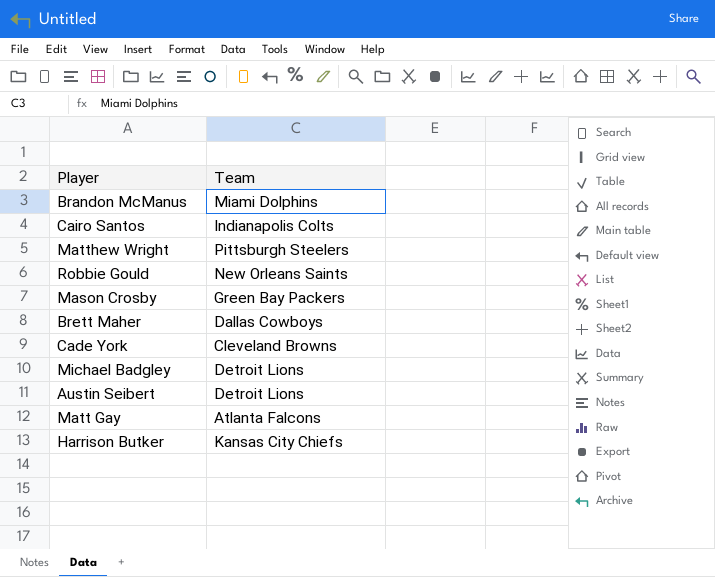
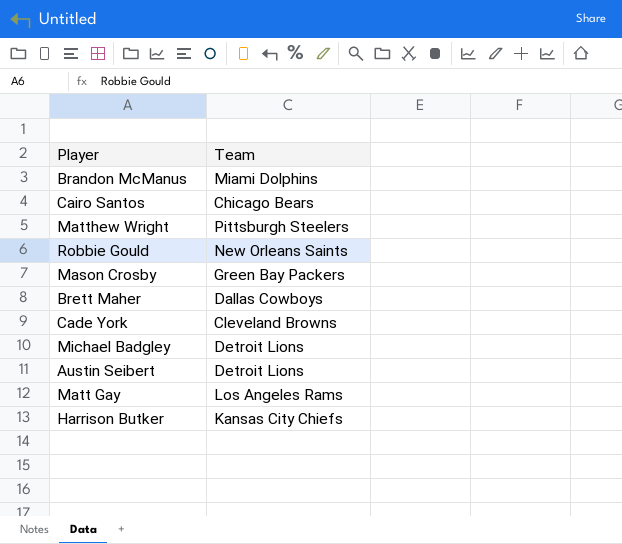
Cairo Santos | Team: Indianapolis Colts -> Chicago Bears
Matt Gay | Team: Atlanta Falcons -> Los Angeles Rams

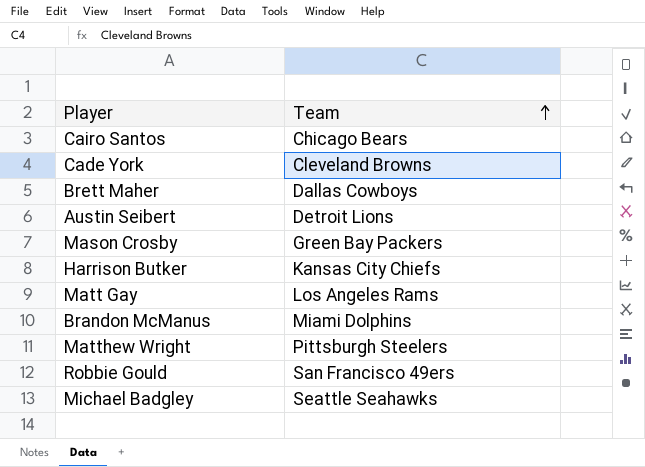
row order: none -> Team ascending
Robbie Gould | Team: New Orleans Saints -> San Francisco 49ers
Michael Badgley | Team: Detroit Lions -> Seattle Seahawks

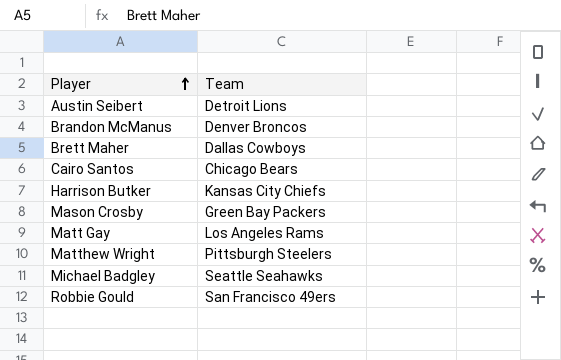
row order: Team ascending -> Player ascending
row Cade York: Cleveland Browns -> none
Brandon McManus | Team: Miami Dolphins -> Denver Broncos

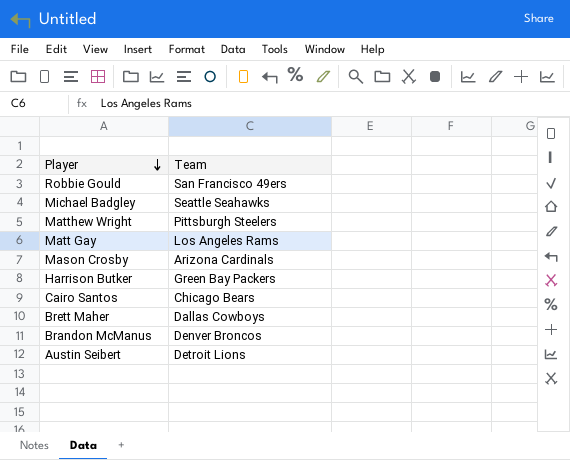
row order: Player ascending -> Player descending
Mason Crosby | Team: Green Bay Packers -> Arizona Cardinals
Harrison Butker | Team: Kansas City Chiefs -> Green Bay Packers

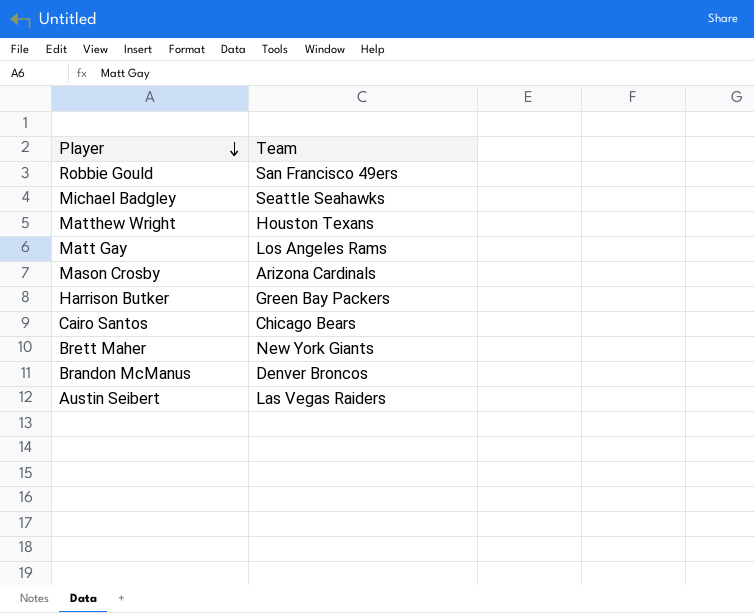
Matthew Wright | Team: Pittsburgh Steelers -> Houston Texans
Brett Maher | Team: Dallas Cowboys -> New York Giants
Austin Seibert | Team: Detroit Lions -> Las Vegas Raiders

